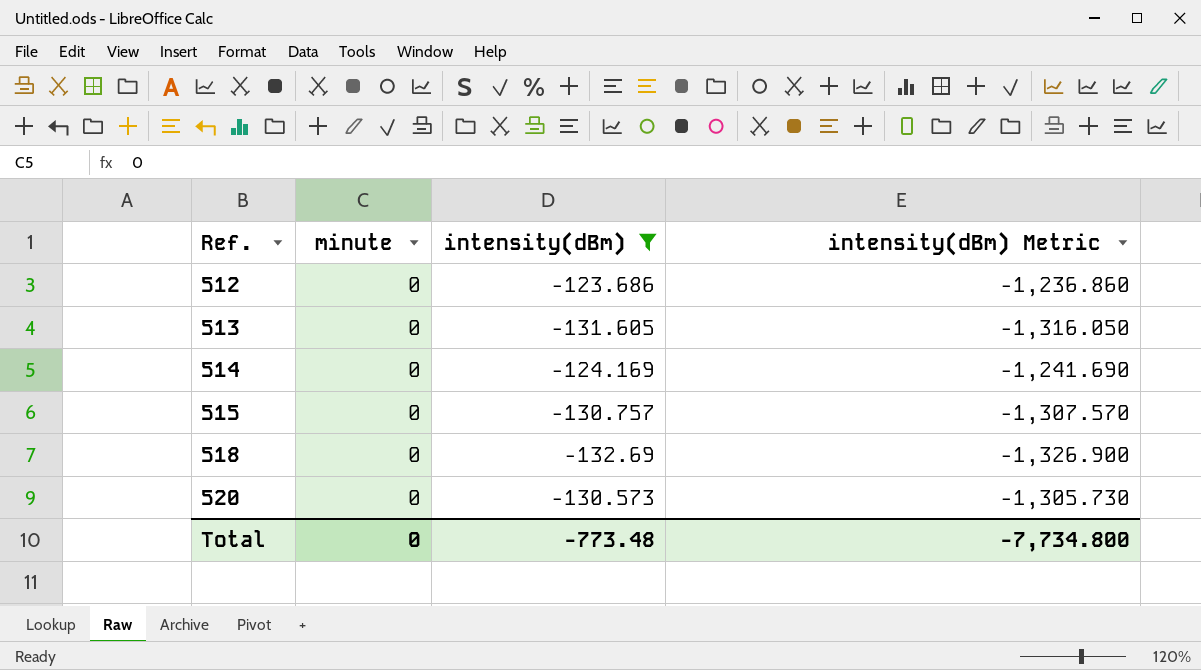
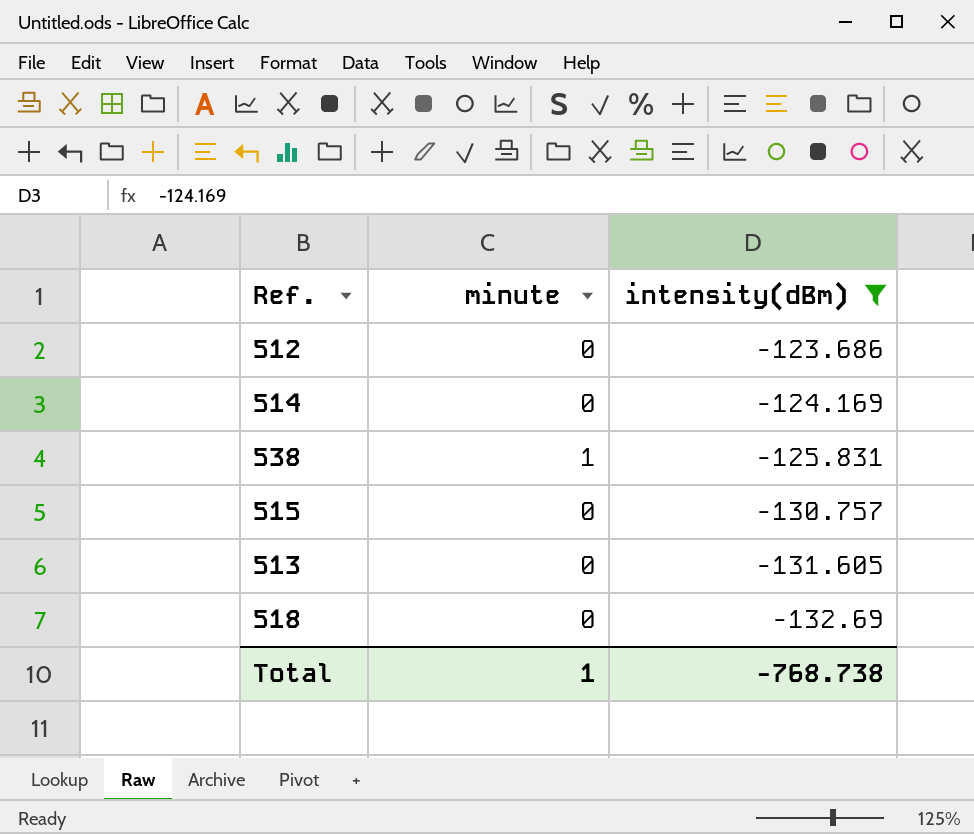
row order: Ref. ascending -> intensity(dBm) descending
column intensity(dBm) Metric | formula: [intensity(dBm)] * 10 -> none
row 520: 0 | -130.573 | -1,305.730 -> none
row 538: none -> 1 | -125.831
Total | minute: 0 -> 1
Total | intensity(dBm): -773.48 -> -768.738

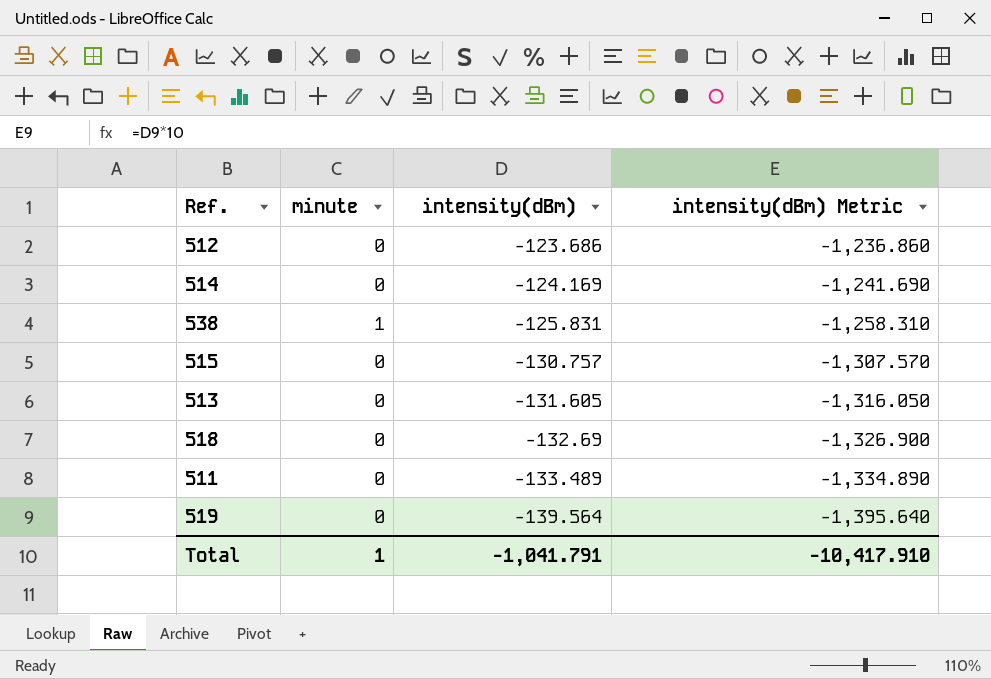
filter: intensity(dBm) >= -132.69 -> none
column intensity(dBm) Metric | formula: none -> [intensity(dBm)] * 10
Total | intensity(dBm): -768.738 -> -1,041.791

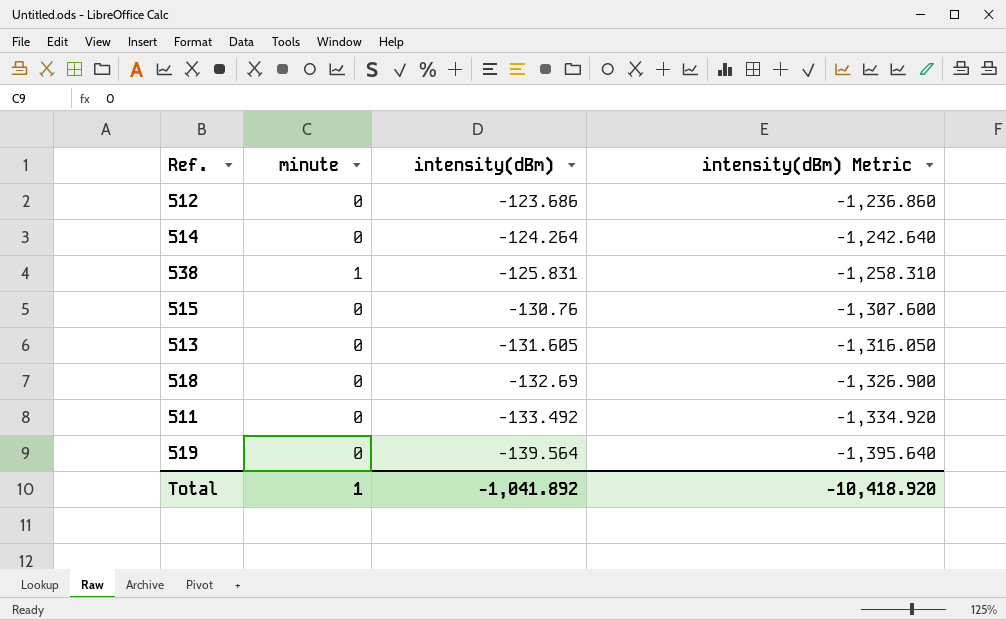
514 | intensity(dBm): -124.169 -> -124.264
514 | intensity(dBm) Metric: -1,241.690 -> -1,242.640
515 | intensity(dBm): -130.757 -> -130.76
515 | intensity(dBm) Metric: -1,307.570 -> -1,307.600
511 | intensity(dBm): -133.489 -> -133.492
511 | intensity(dBm) Metric: -1,334.890 -> -1,334.920
Total | intensity(dBm): -1,041.791 -> -1,041.892
Total | intensity(dBm) Metric: -10,417.910 -> -10,418.920

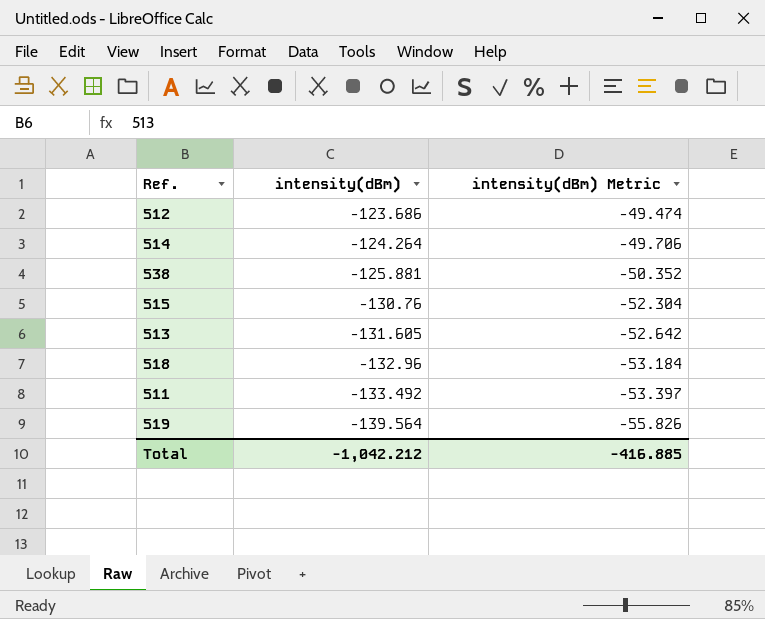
column minute | position: 2 -> none
column intensity(dBm) Metric | formula: [intensity(dBm)] * 10 -> [intensity(dBm)] * 0.4
538 | intensity(dBm): -125.831 -> -125.881
518 | intensity(dBm): -132.69 -> -132.96
Total | intensity(dBm): -1,041.892 -> -1,042.212
Total | intensity(dBm) Metric: -10,418.920 -> -416.885

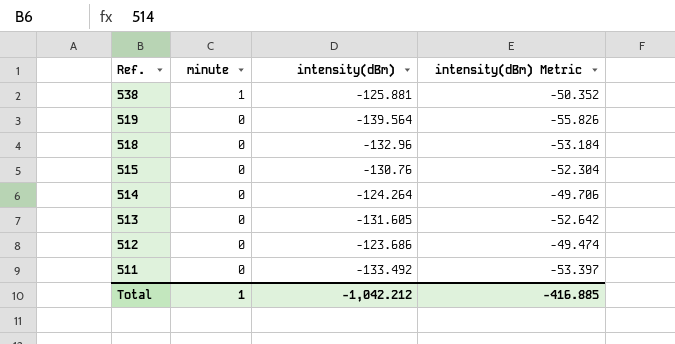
row order: intensity(dBm) descending -> Ref. descending
column minute | position: none -> 2

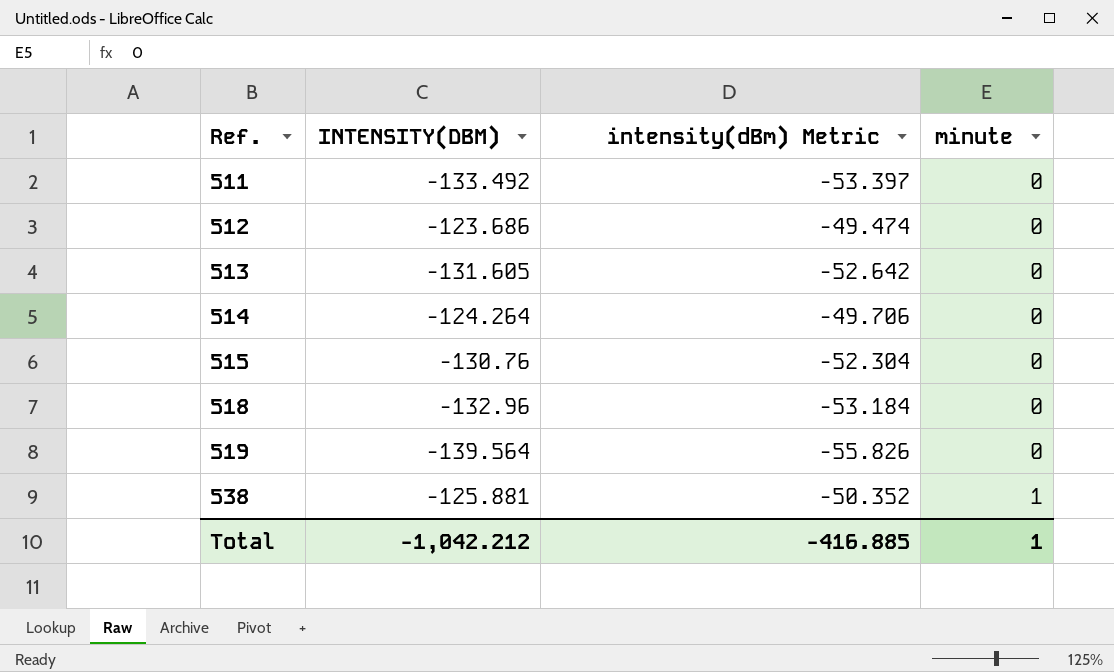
row order: Ref. descending -> Ref. ascending
column name: intensity(dBm) -> INTENSITY(DBM)
column minute | position: 2 -> 4

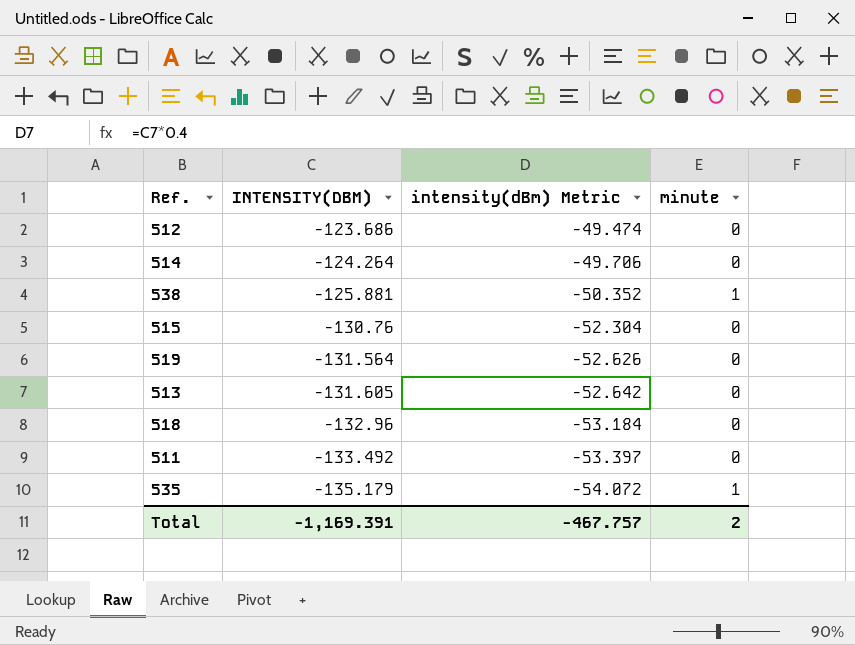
row order: Ref. ascending -> INTENSITY(DBM) descending
519 | INTENSITY(DBM): -139.564 -> -131.564
519 | intensity(dBm) Metric: -55.826 -> -52.626
row 535: none -> -135.179 | -54.072 | 1
Total | INTENSITY(DBM): -1,042.212 -> -1,169.391
Total | intensity(dBm) Metric: -416.885 -> -467.757
Total | minute: 1 -> 2

